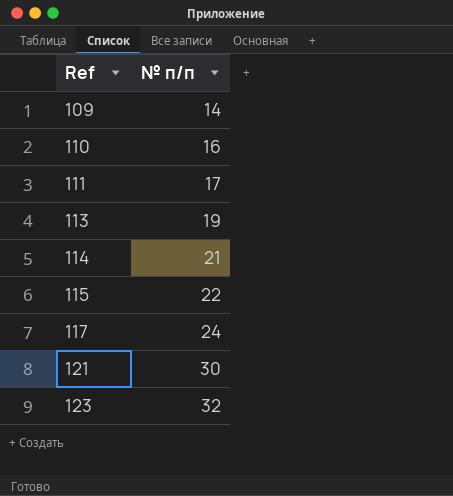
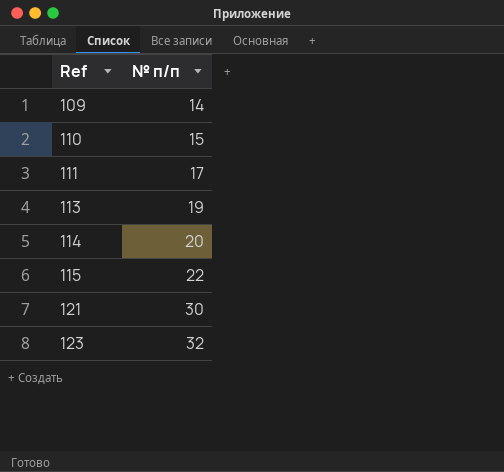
row 117: 24 -> none
110 | № п/п: 16 -> 15
114 | № п/п: 21 -> 20

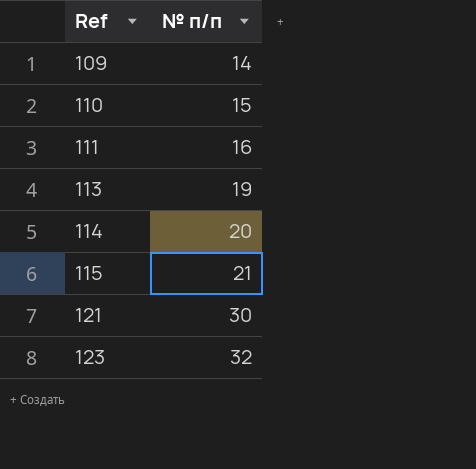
111 | № п/п: 17 -> 16
115 | № п/п: 22 -> 21

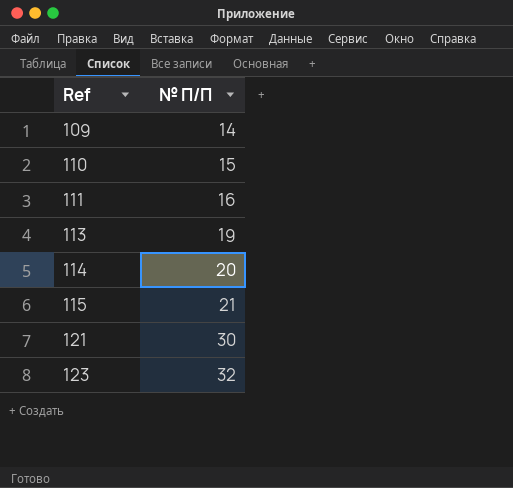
column name: № п/п -> № П/П

